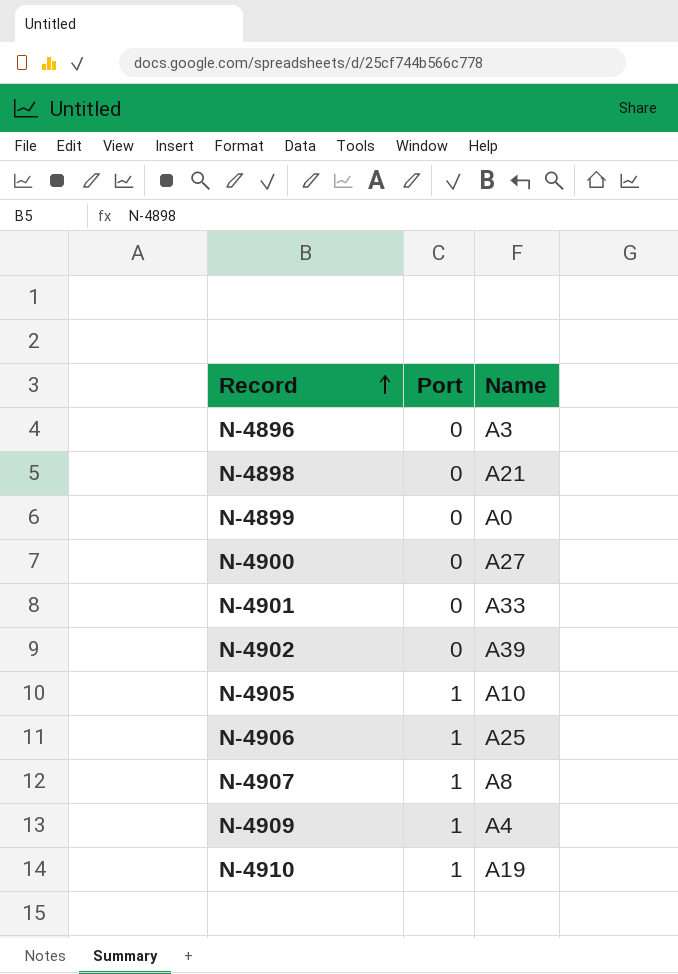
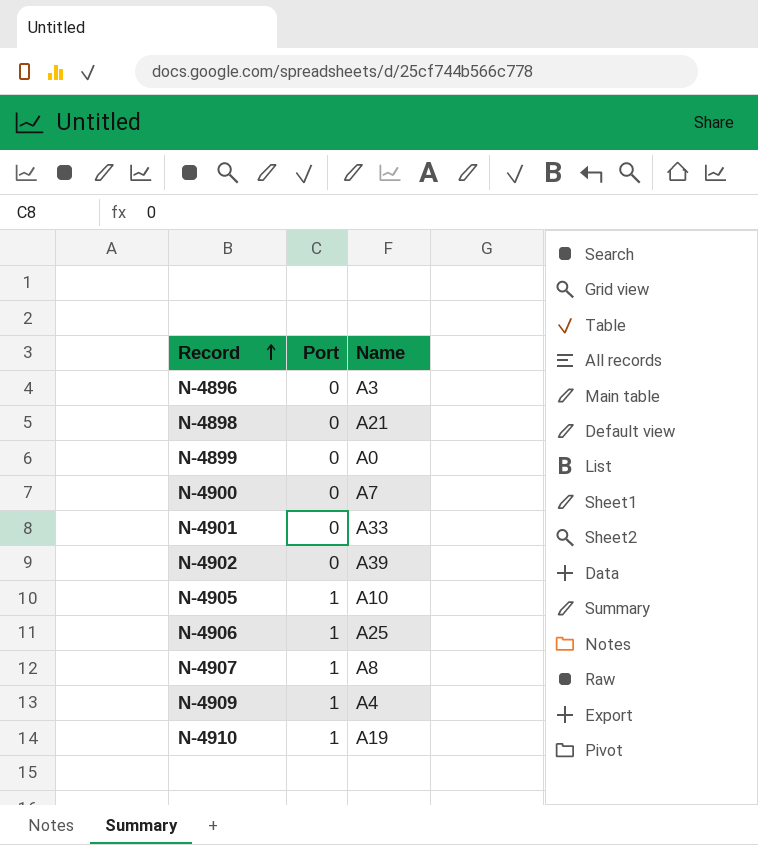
N-4900 | Name: A27 -> A7

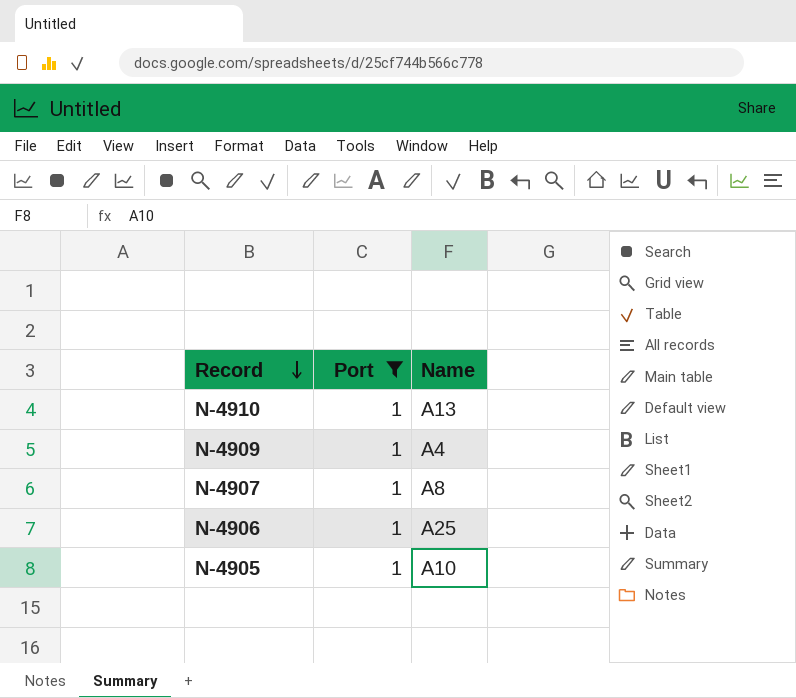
filter: none -> Port = 1
row order: Record ascending -> Record descending
N-4910 | Name: A19 -> A13

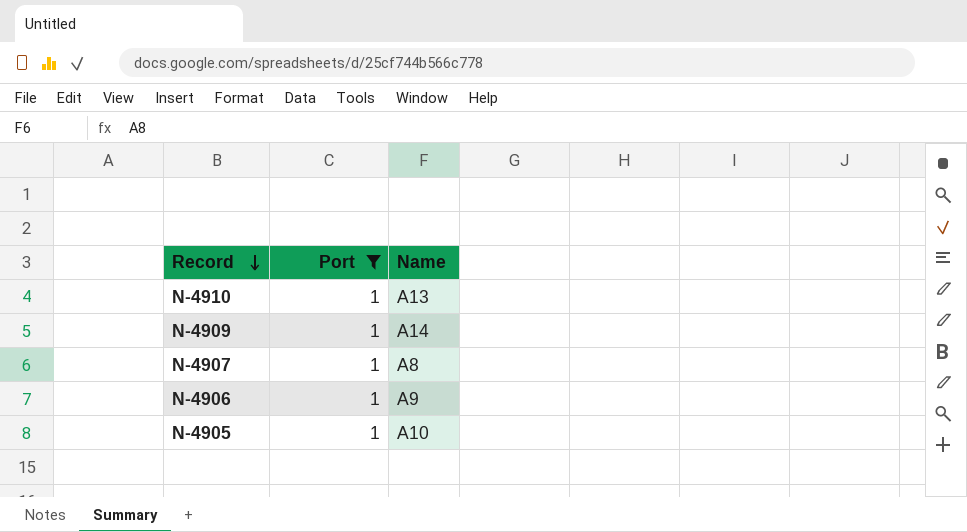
N-4909 | Name: A4 -> A14
N-4906 | Name: A25 -> A9

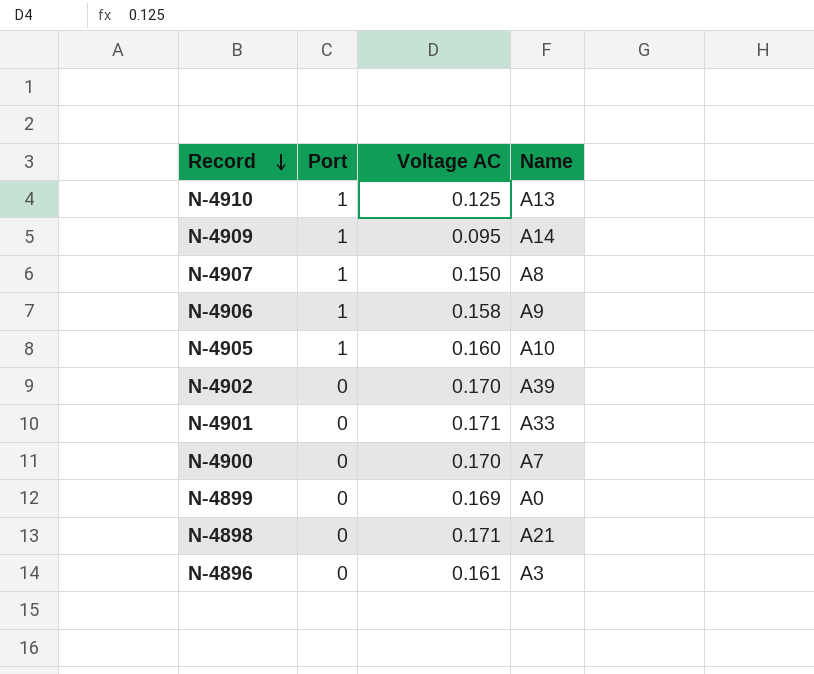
filter: Port = 1 -> none
column Voltage AC | position: none -> 3

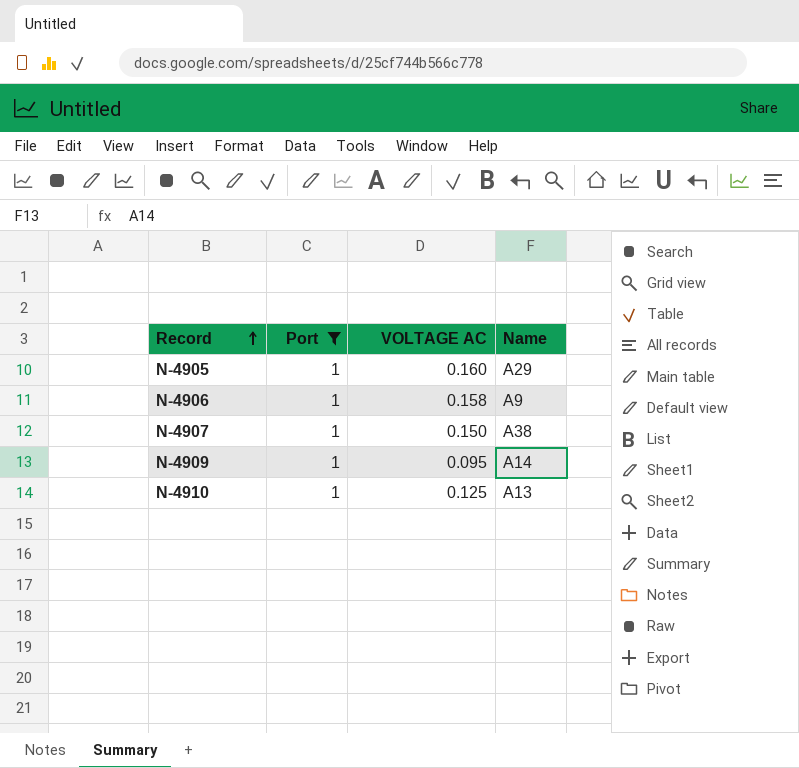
filter: none -> Port = 1
row order: Record descending -> Record ascending
column name: Voltage AC -> VOLTAGE AC
N-4905 | Name: A10 -> A29
N-4907 | Name: A8 -> A38

